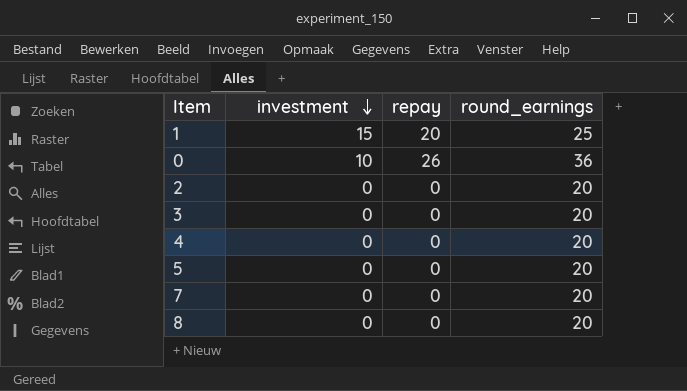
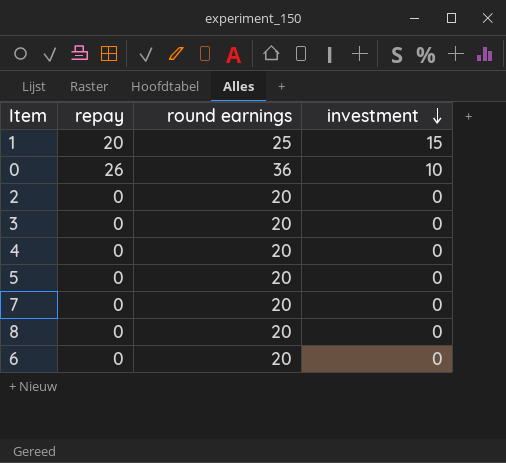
column name: round_earnings -> round earnings
column investment | position: 2 -> 4
row 6: none -> 0 | 20 | 0

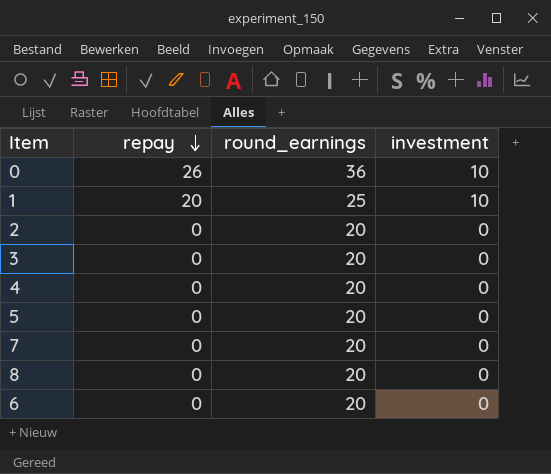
row order: investment descending -> repay descending
column name: round earnings -> round_earnings
1 | investment: 15 -> 10

